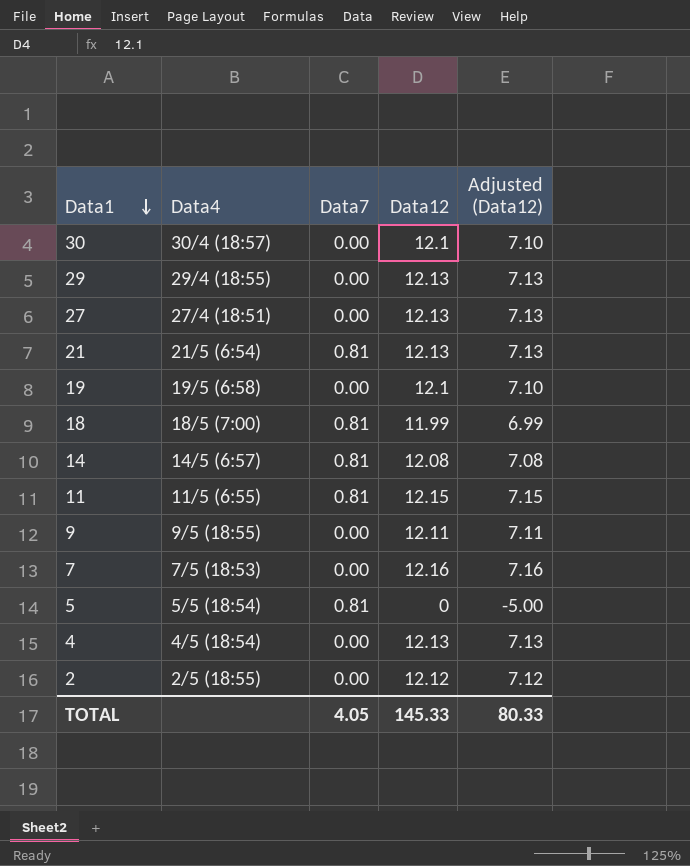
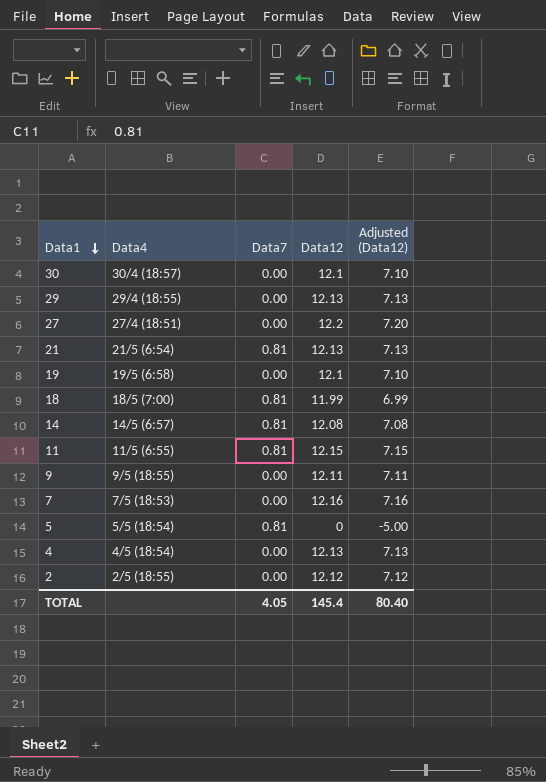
27 | Data12: 12.13 -> 12.2
27 | Adjusted (Data12): 7.13 -> 7.20
TOTAL | Data12: 145.33 -> 145.4
TOTAL | Adjusted (Data12): 80.33 -> 80.40

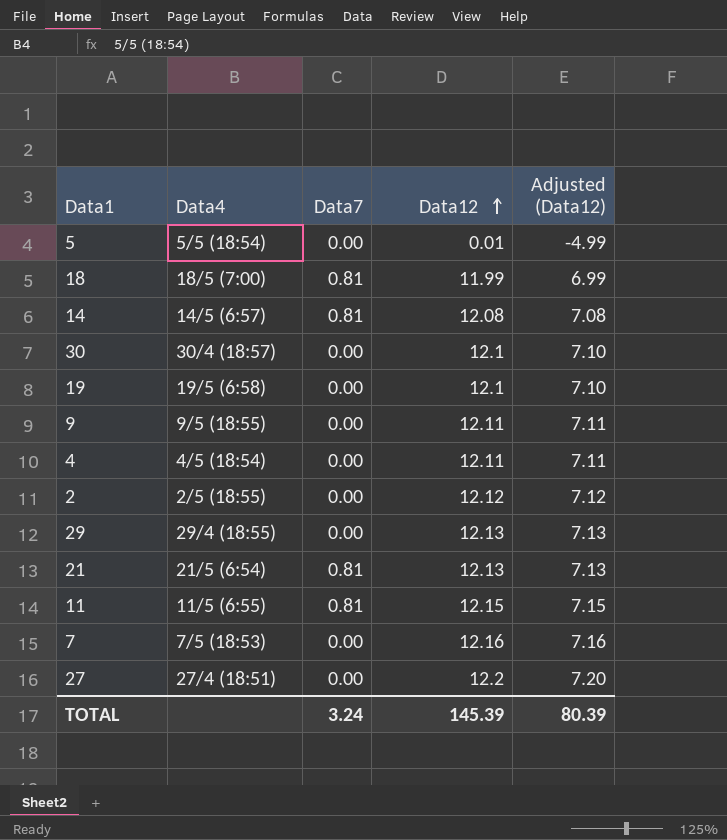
row order: Data1 descending -> Data12 ascending
5 | Data7: 0.81 -> 0.00
5 | Data12: 0 -> 0.01
5 | Adjusted (Data12): -5.00 -> -4.99
4 | Data12: 12.13 -> 12.11
4 | Adjusted (Data12): 7.13 -> 7.11
TOTAL | Data7: 4.05 -> 3.24
TOTAL | Data12: 145.4 -> 145.39
TOTAL | Adjusted (Data12): 80.40 -> 80.39

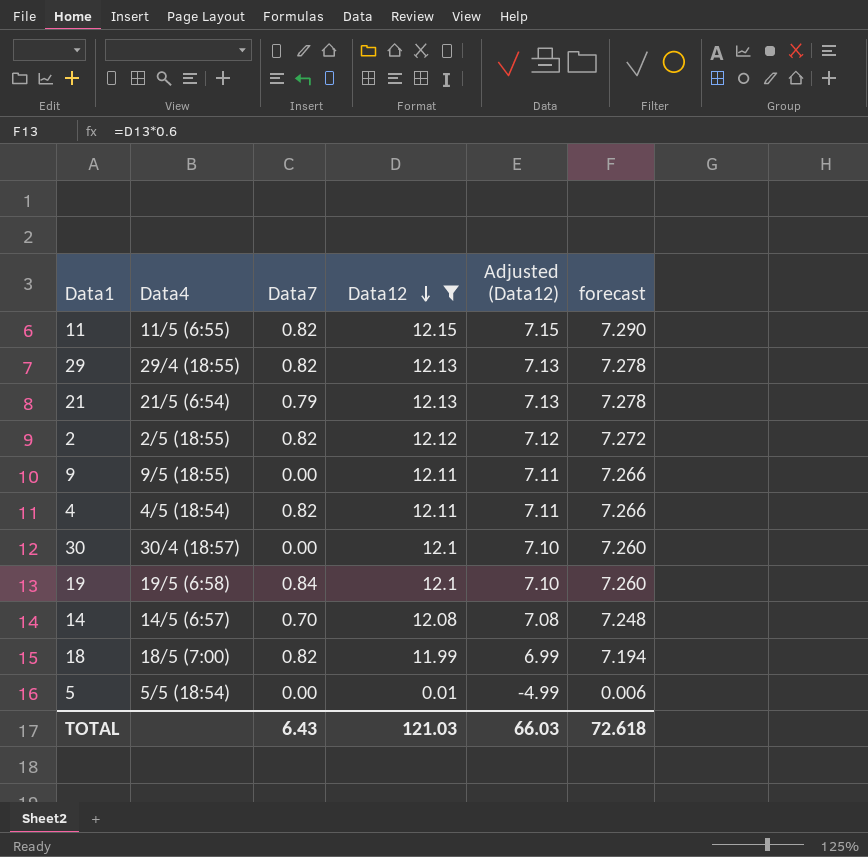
filter: none -> Data12 <= 12.15
row order: Data12 ascending -> Data12 descending
column forecast | formula: none -> [Data12] * 0.6
11 | Data7: 0.81 -> 0.82
29 | Data7: 0.00 -> 0.82
21 | Data7: 0.81 -> 0.79
2 | Data7: 0.00 -> 0.82
4 | Data7: 0.00 -> 0.82
19 | Data7: 0.00 -> 0.84
14 | Data7: 0.81 -> 0.70
18 | Data7: 0.81 -> 0.82
TOTAL | Data7: 3.24 -> 6.43
TOTAL | Data12: 145.39 -> 121.03
TOTAL | Adjusted (Data12): 80.39 -> 66.03

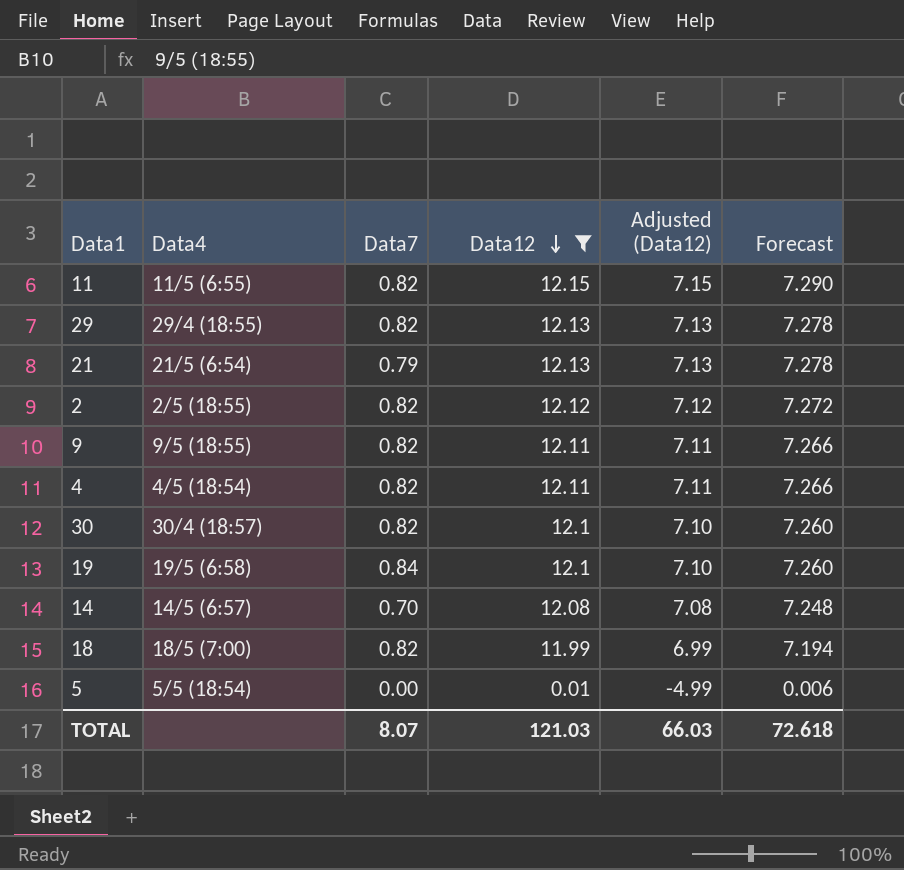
column name: forecast -> Forecast
9 | Data7: 0.00 -> 0.82
30 | Data7: 0.00 -> 0.82
TOTAL | Data7: 6.43 -> 8.07

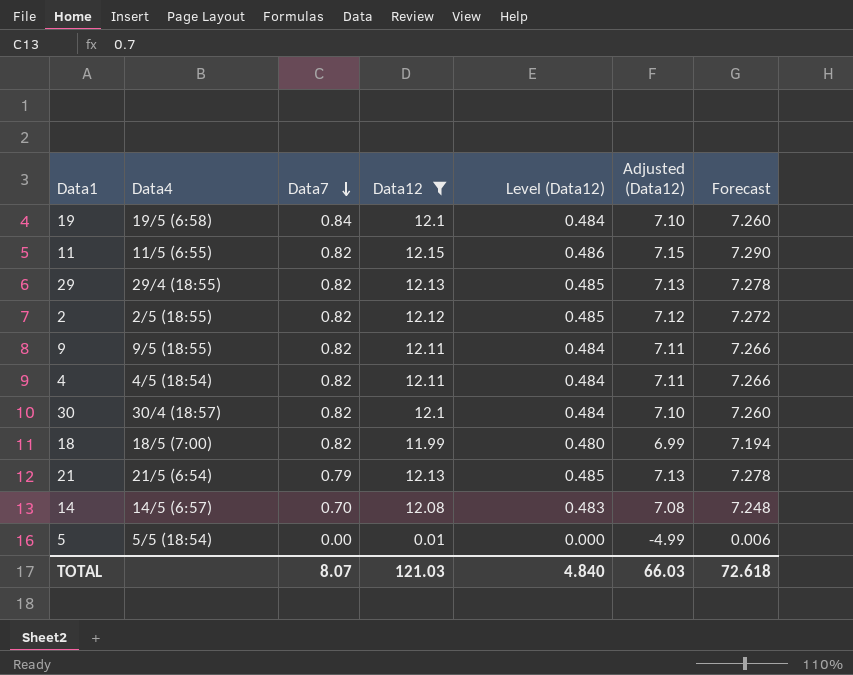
row order: Data12 descending -> Data7 descending
column Level (Data12) | formula: none -> [Data12] * 0.04

